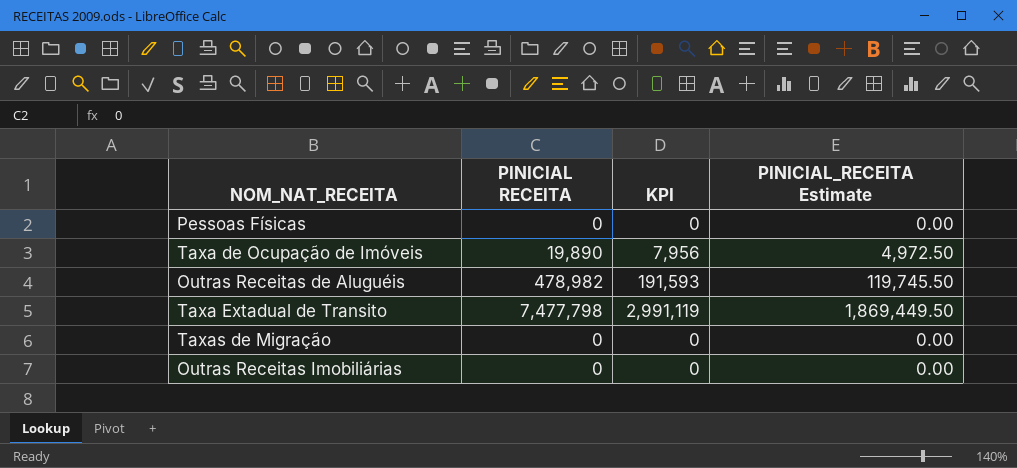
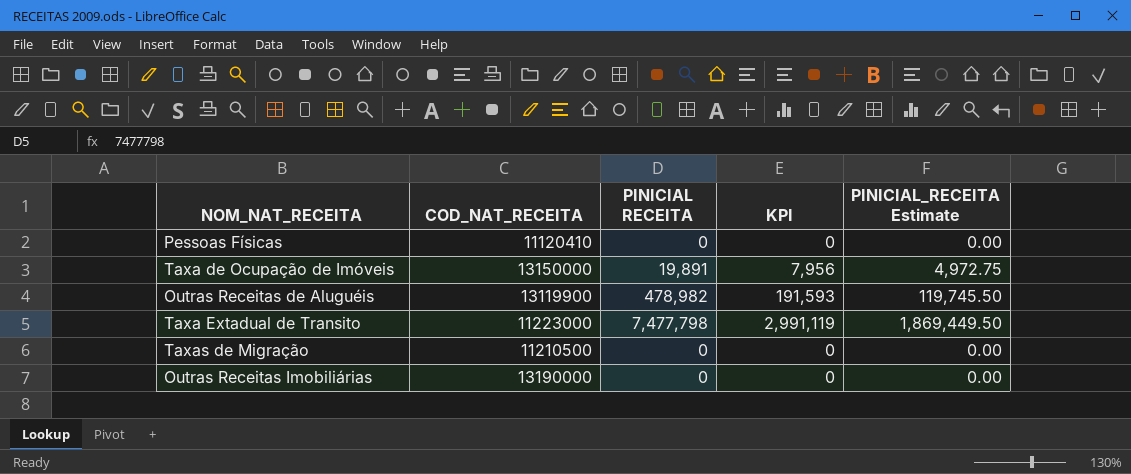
column COD_NAT_RECEITA | position: none -> 2
Taxa de Ocupação de Imóveis | PINICIAL RECEITA: 19,890 -> 19,891
Taxa de Ocupação de Imóveis | PINICIAL_RECEITA Estimate: 4,972.50 -> 4,972.75

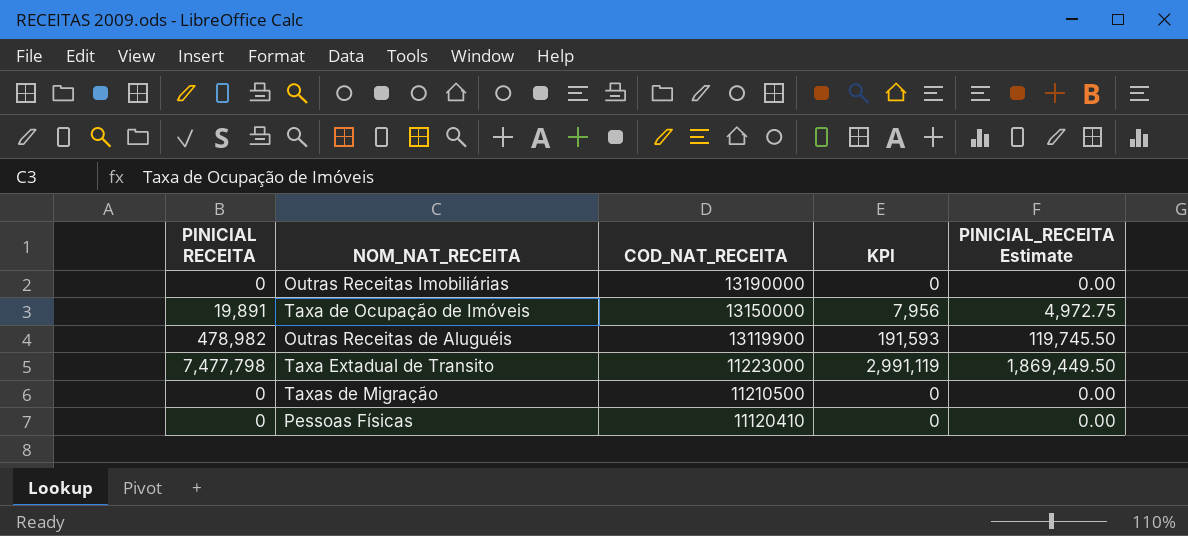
row order: none -> COD_NAT_RECEITA descending
column PINICIAL RECEITA | position: 3 -> 1

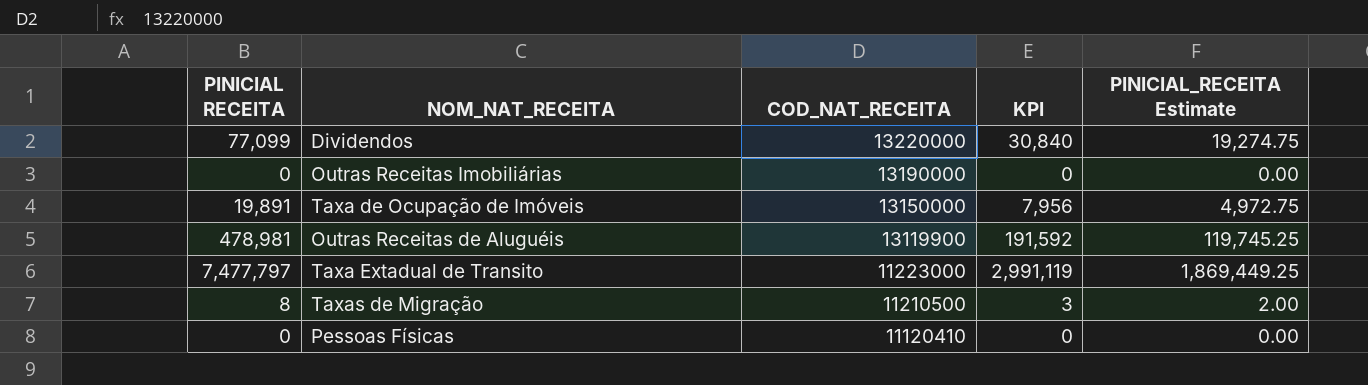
row Dividendos: none -> 77,099 | 13220000 | 30,840 | 19,274.75
Outras Receitas de Aluguéis | PINICIAL RECEITA: 478,982 -> 478,981
Outras Receitas de Aluguéis | KPI: 191,593 -> 191,592
Outras Receitas de Aluguéis | PINICIAL_RECEITA Estimate: 119,745.50 -> 119,745.25
Taxa Extadual de Transito | PINICIAL RECEITA: 7,477,798 -> 7,477,797
Taxa Extadual de Transito | PINICIAL_RECEITA Estimate: 1,869,449.50 -> 1,869,449.25
Taxas de Migração | PINICIAL RECEITA: 0 -> 8
Taxas de Migração | KPI: 0 -> 3
Taxas de Migração | PINICIAL_RECEITA Estimate: 0.00 -> 2.00

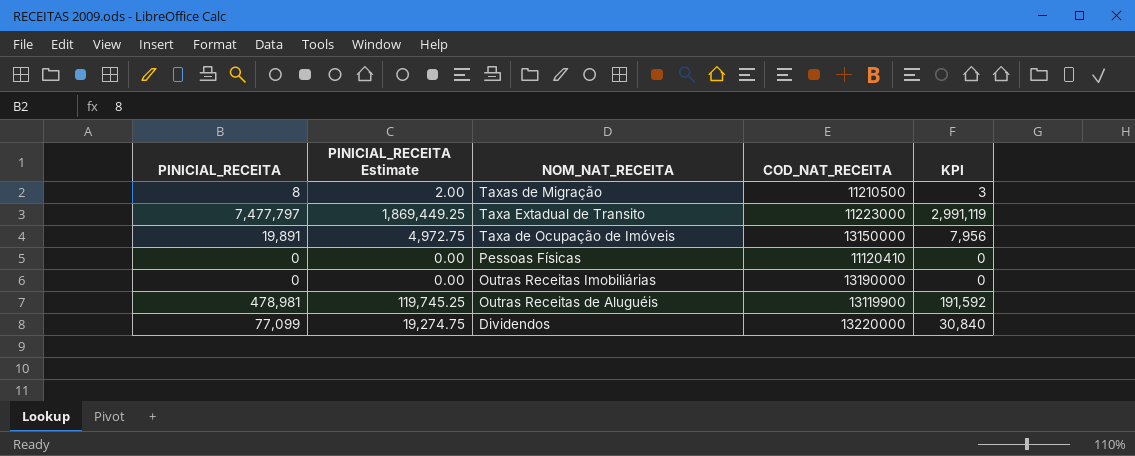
row order: COD_NAT_RECEITA descending -> NOM_NAT_RECEITA descending
column name: PINICIAL RECEITA -> PINICIAL_RECEITA
column PINICIAL_RECEITA Estimate | position: 5 -> 2

